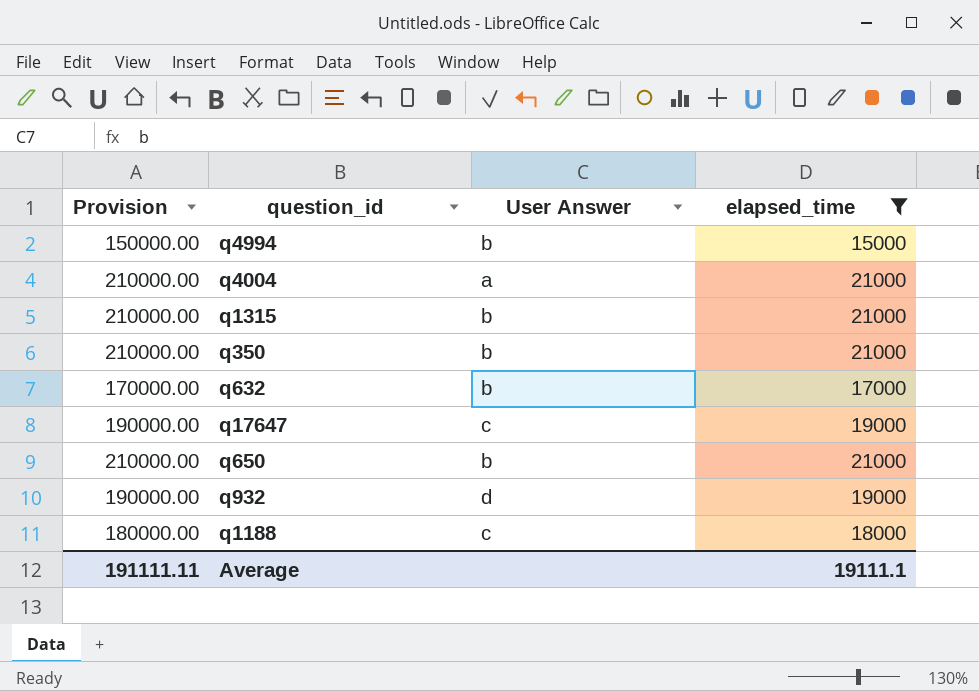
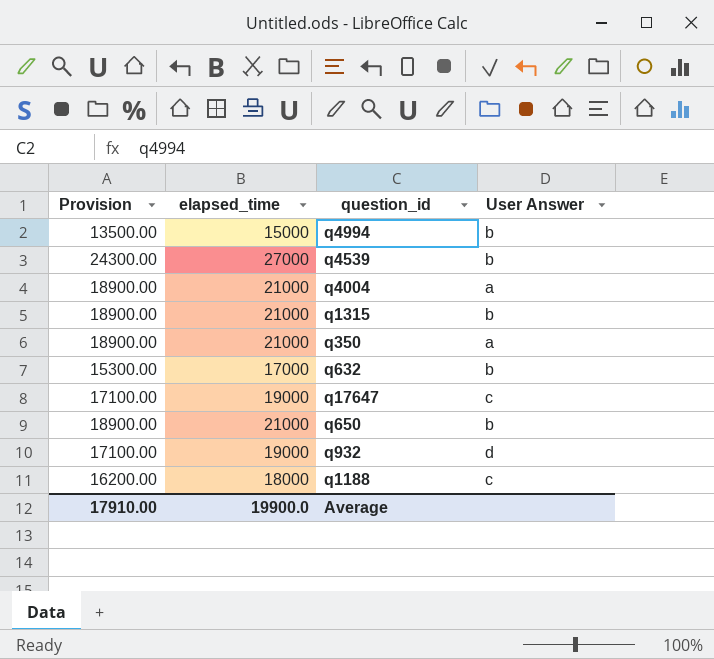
filter: elapsed_time != 27000 -> none
column Provision | formula: [elapsed_time] * 10 -> [elapsed_time] * 0.9
column elapsed_time | position: 4 -> 2
q350 | User Answer: b -> a
Average | Provision: 191111.11 -> 17910.00
Average | elapsed_time: 19111.1 -> 19900.0

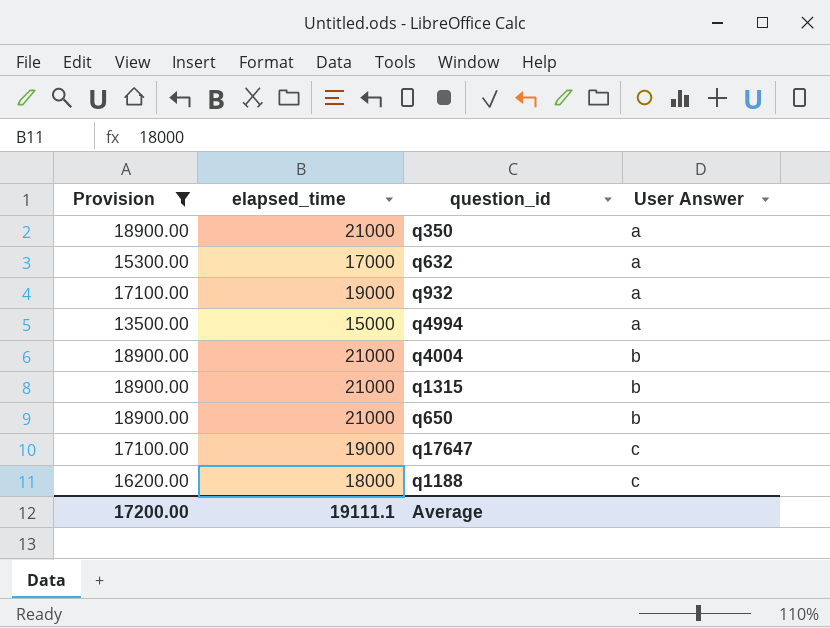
filter: none -> Provision != 24300.00
row order: none -> User Answer ascending
q632 | User Answer: b -> a
q932 | User Answer: d -> a
q4994 | User Answer: b -> a
q4004 | User Answer: a -> b
Average | Provision: 17910.00 -> 17200.00
Average | elapsed_time: 19900.0 -> 19111.1

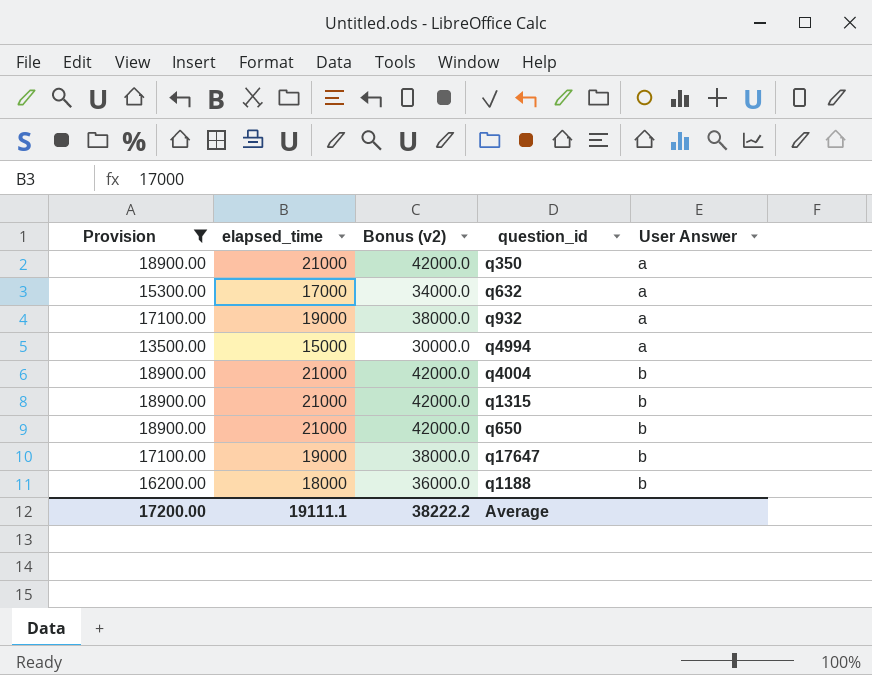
column Bonus (v2) | formula: none -> [elapsed_time] * 2
q17647 | User Answer: c -> b
q1188 | User Answer: c -> b

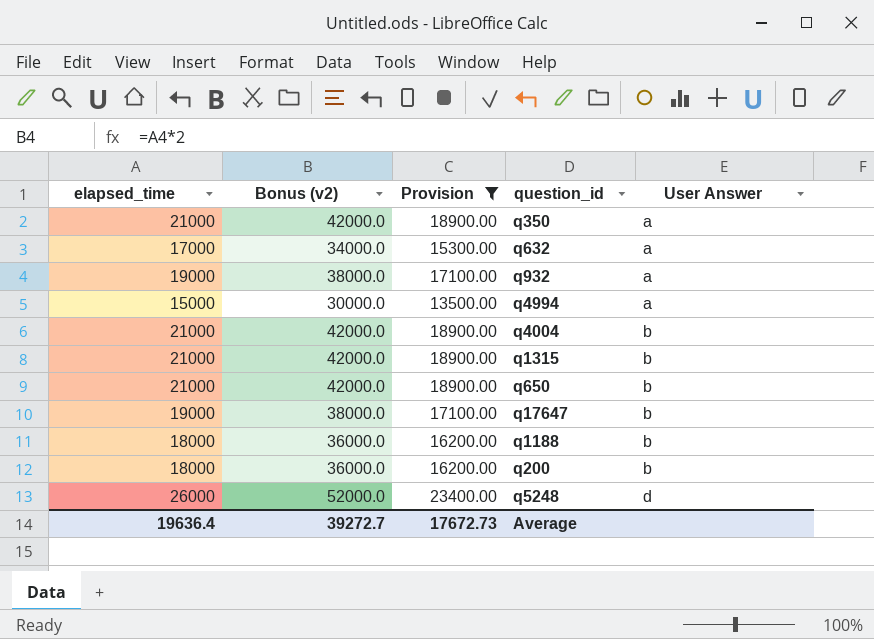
column Provision | position: 1 -> 3
row q200: none -> 18000 | 36000.0 | 16200.00 | b
row q5248: none -> 26000 | 52000.0 | 23400.00 | d
Average | elapsed_time: 19111.1 -> 19636.4
Average | Bonus (v2): 38222.2 -> 39272.7
Average | Provision: 17200.00 -> 17672.73

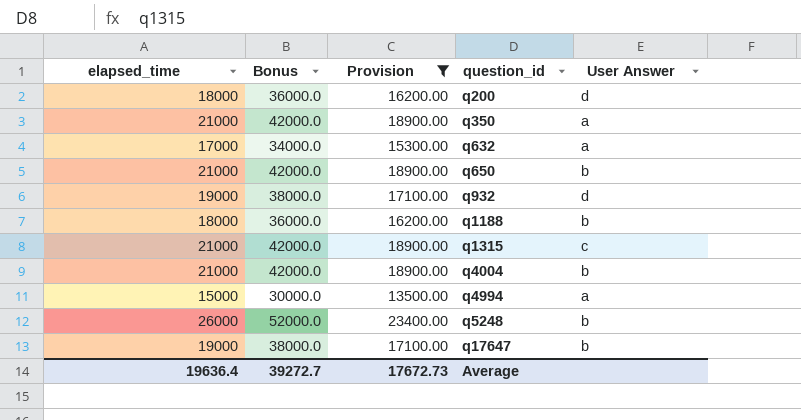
row order: User Answer ascending -> question_id ascending
column name: Bonus (v2) -> Bonus
q200 | User Answer: b -> d
q932 | User Answer: a -> d
q1315 | User Answer: b -> c
q5248 | User Answer: d -> b

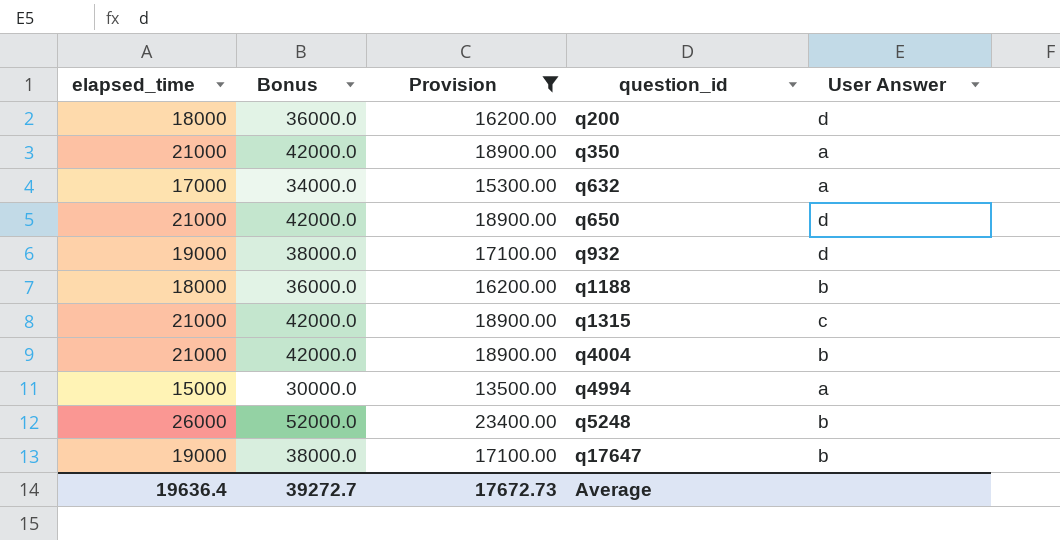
q650 | User Answer: b -> d

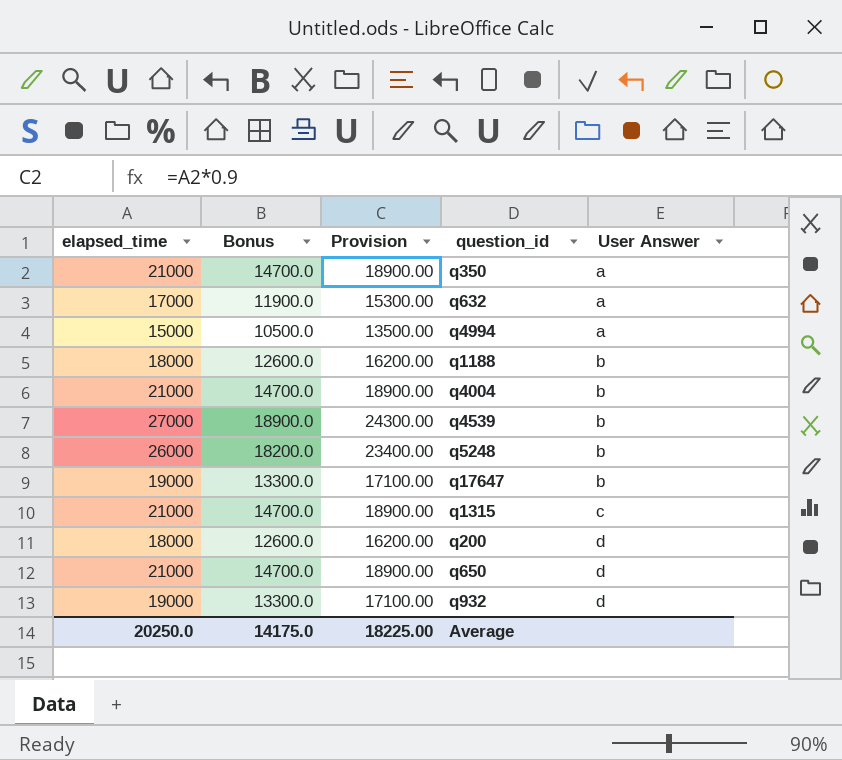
filter: Provision != 24300.00 -> none
row order: question_id ascending -> User Answer ascending
column Bonus | formula: [elapsed_time] * 2 -> [elapsed_time] * 0.7
Average | elapsed_time: 19636.4 -> 20250.0
Average | Bonus: 39272.7 -> 14175.0
Average | Provision: 17672.73 -> 18225.00

